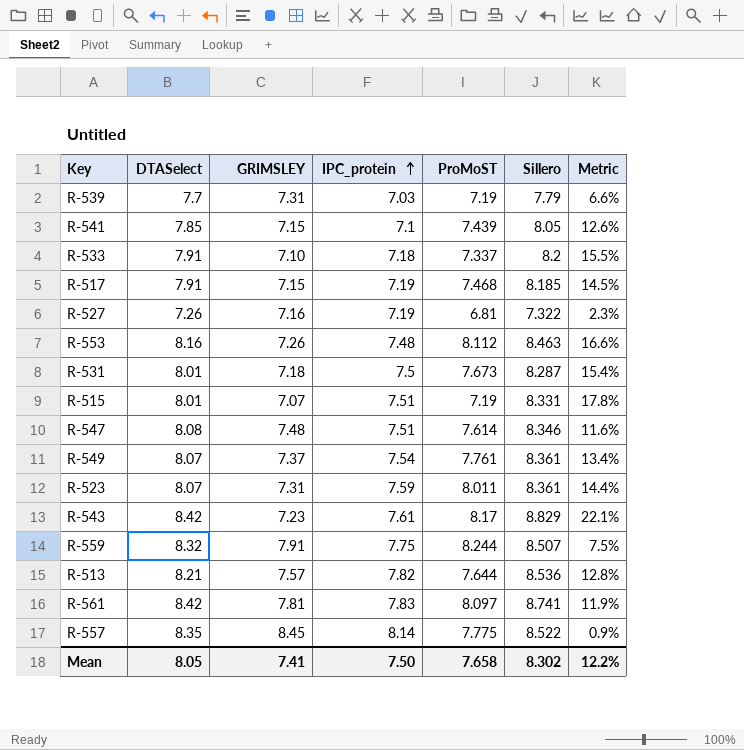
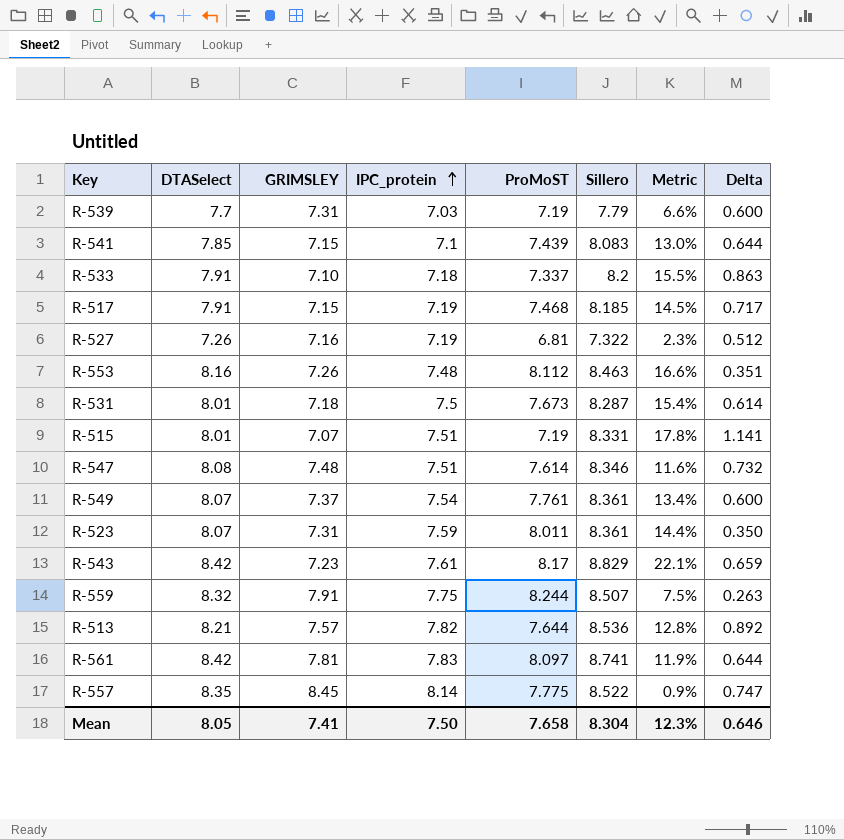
column Delta | formula: none -> [Sillero] - [ProMoST]
R-541 | Sillero: 8.05 -> 8.083
R-541 | Metric: 12.6% -> 13.0%
Mean | Sillero: 8.302 -> 8.304
Mean | Metric: 12.2% -> 12.3%

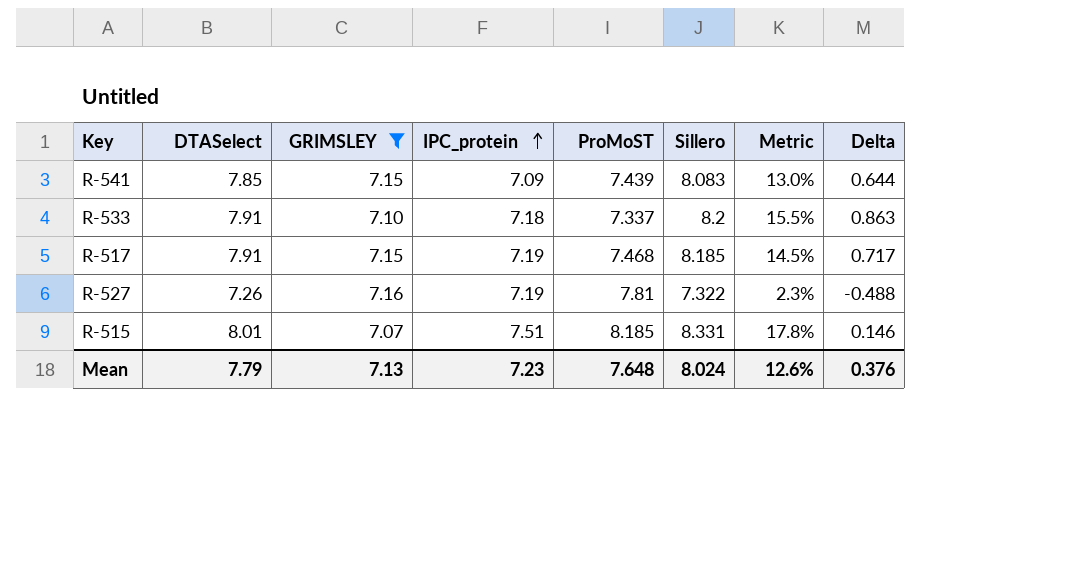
filter: none -> GRIMSLEY <= 7.16
R-541 | IPC_protein: 7.1 -> 7.09
R-527 | ProMoST: 6.81 -> 7.81
R-527 | Delta: 0.512 -> -0.488
R-515 | ProMoST: 7.19 -> 8.185
R-515 | Delta: 1.141 -> 0.146
Mean | DTASelect: 8.05 -> 7.79
Mean | GRIMSLEY: 7.41 -> 7.13
Mean | IPC_protein: 7.50 -> 7.23
Mean | ProMoST: 7.658 -> 7.648
Mean | Sillero: 8.304 -> 8.024
Mean | Metric: 12.3% -> 12.6%
Mean | Delta: 0.646 -> 0.376

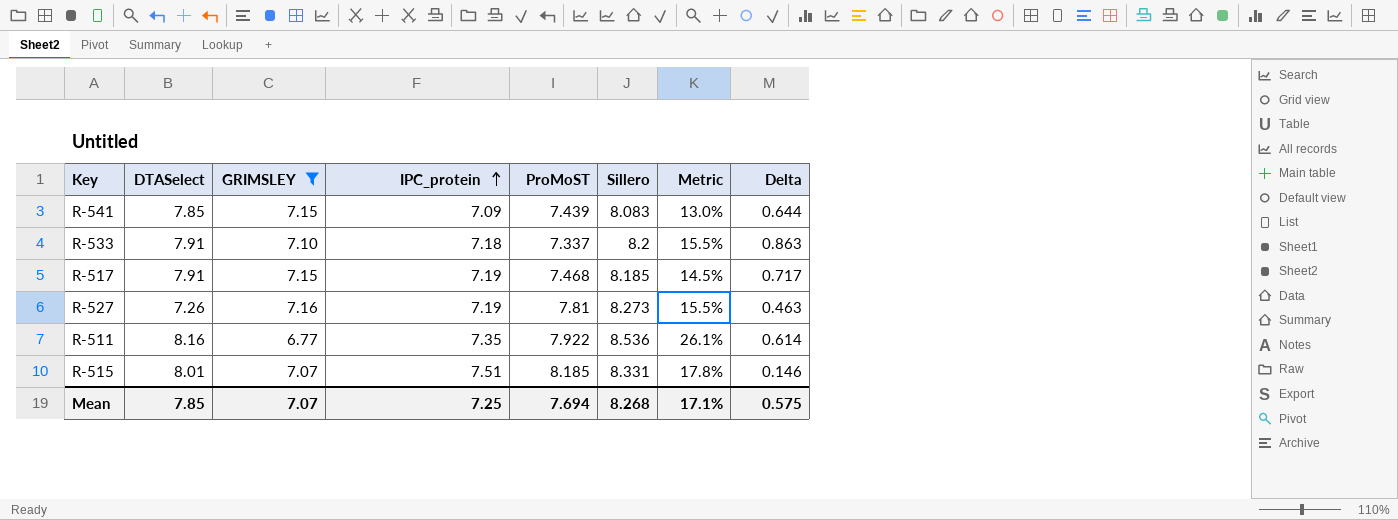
R-527 | Sillero: 7.322 -> 8.273
R-527 | Metric: 2.3% -> 15.5%
R-527 | Delta: -0.488 -> 0.463
row R-511: none -> 8.16 | 6.77 | 7.35 | 7.922 | 8.536 | 26.1% | 0.614
Mean | DTASelect: 7.79 -> 7.85
Mean | GRIMSLEY: 7.13 -> 7.07
Mean | IPC_protein: 7.23 -> 7.25
Mean | ProMoST: 7.648 -> 7.694
Mean | Sillero: 8.024 -> 8.268
Mean | Metric: 12.6% -> 17.1%
Mean | Delta: 0.376 -> 0.575

